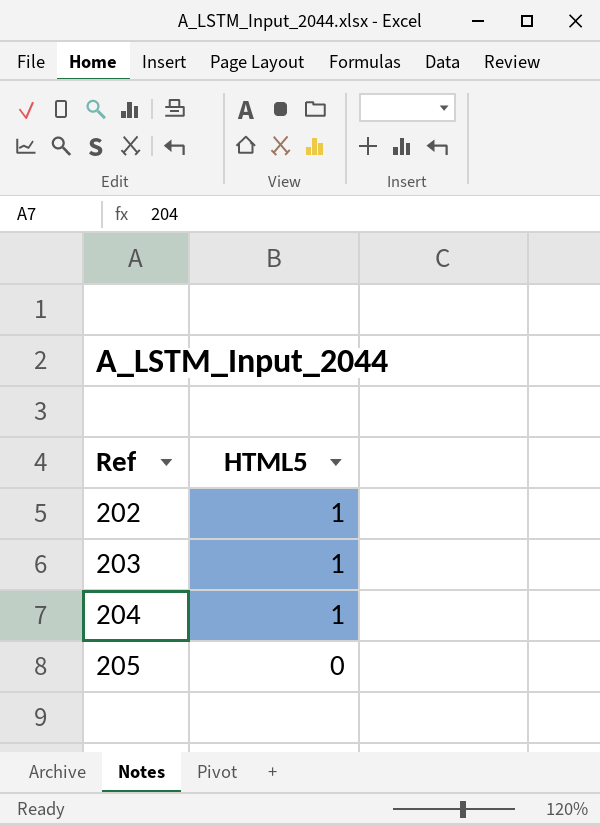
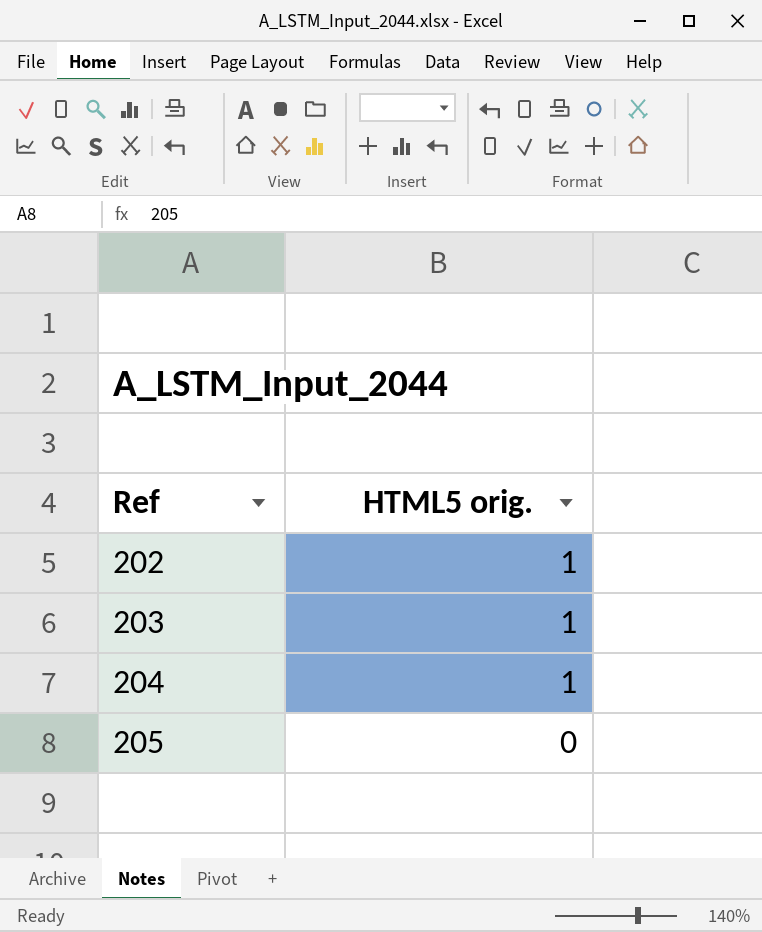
column name: HTML5 -> HTML5 orig.

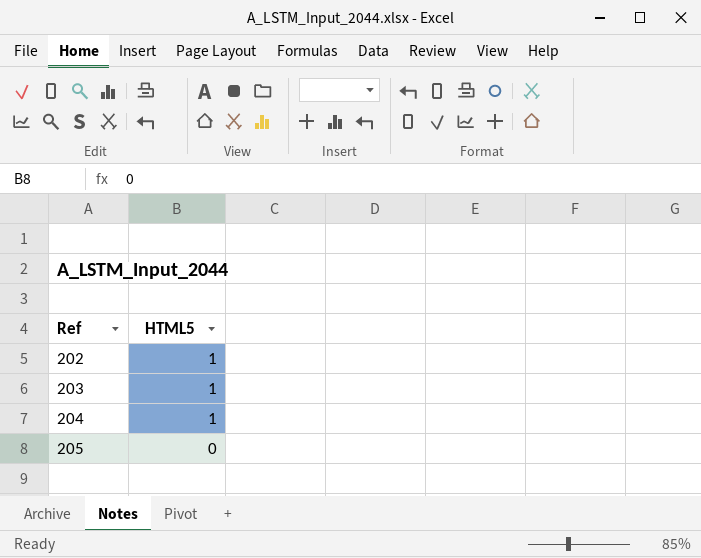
column name: HTML5 orig. -> HTML5

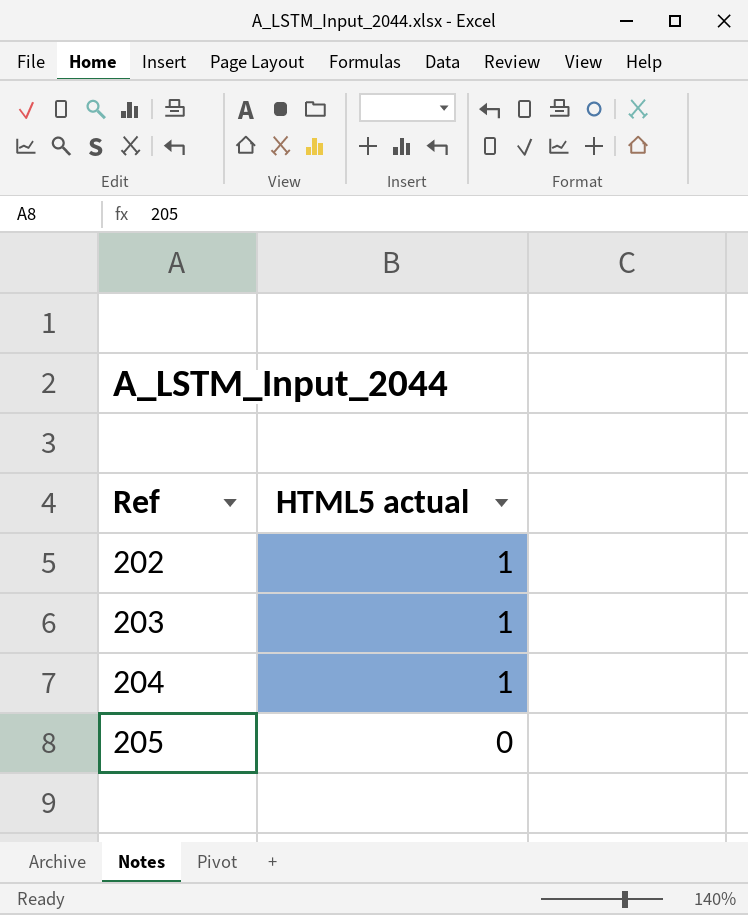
column name: HTML5 -> HTML5 actual

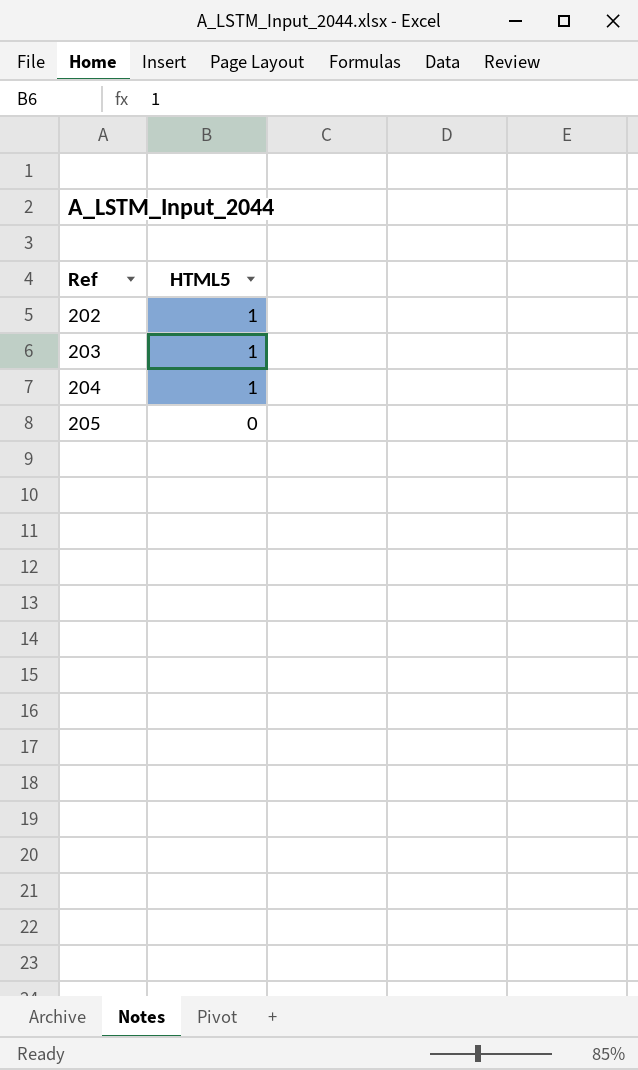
column name: HTML5 actual -> HTML5

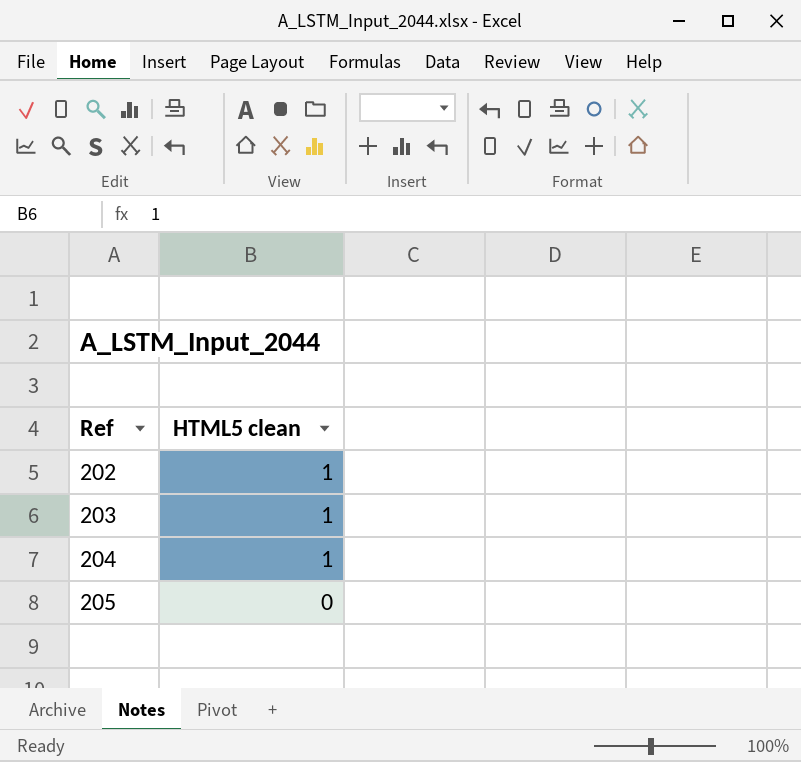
column name: HTML5 -> HTML5 clean

